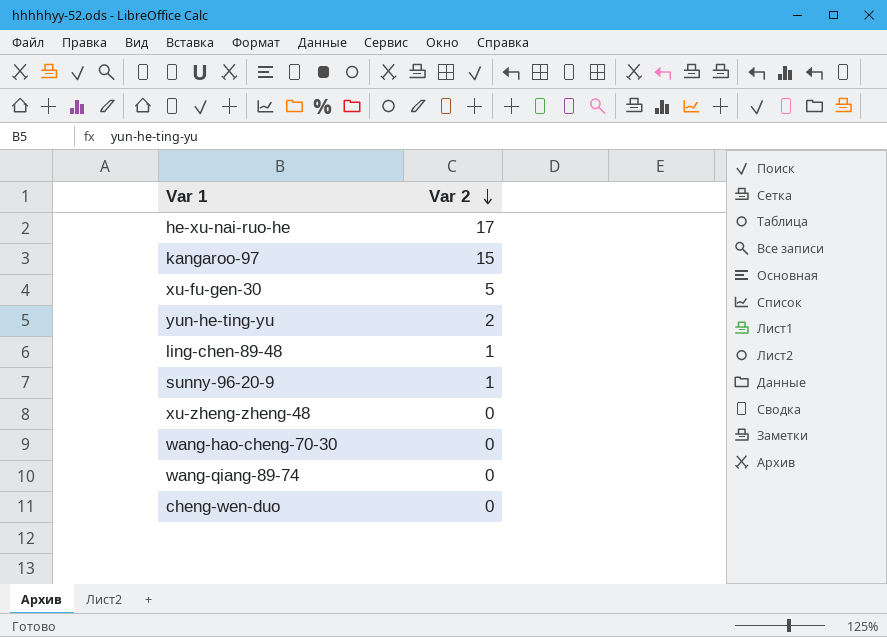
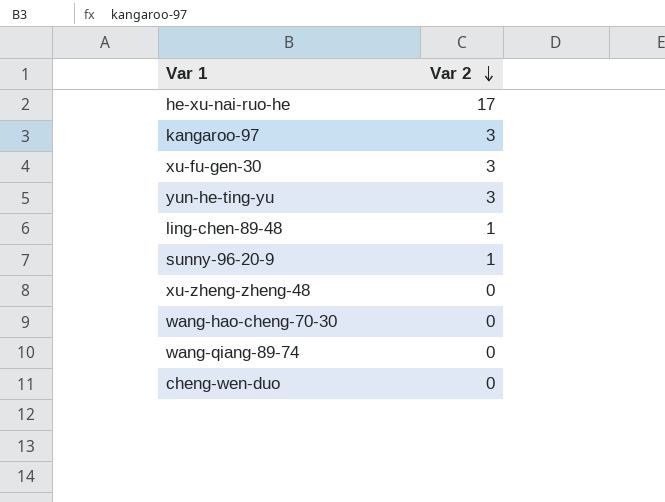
kangaroo-97 | Var 2: 15 -> 3
xu-fu-gen-30 | Var 2: 5 -> 3
yun-he-ting-yu | Var 2: 2 -> 3

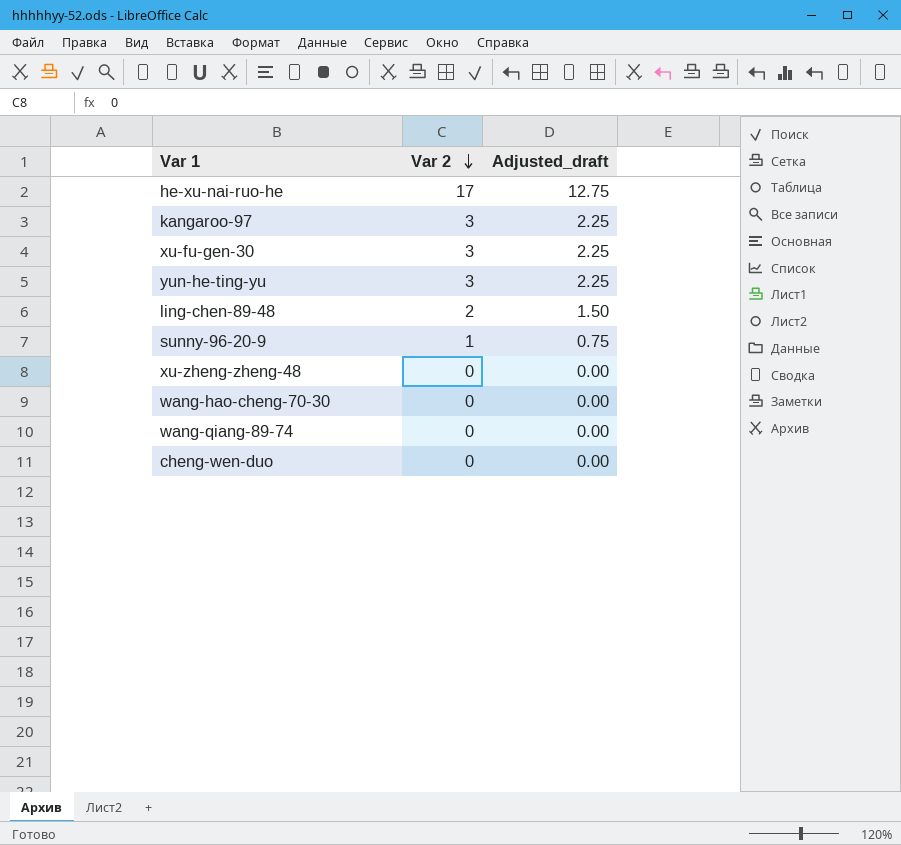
column Adjusted_draft | formula: none -> [Var 2] * 0.75
ling-chen-89-48 | Var 2: 1 -> 2

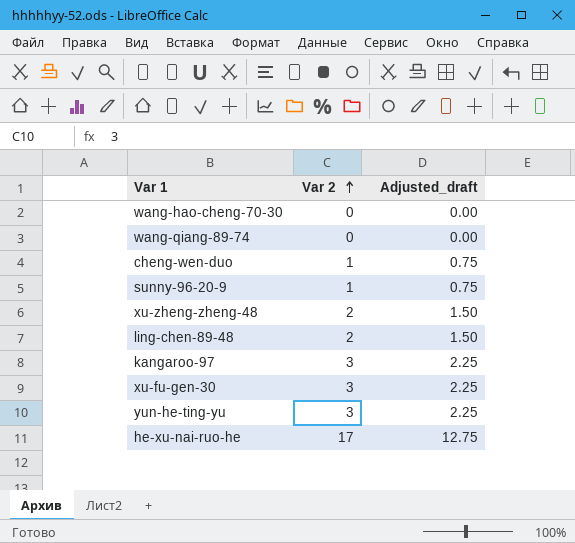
row order: Var 2 descending -> Var 2 ascending
cheng-wen-duo | Var 2: 0 -> 1
cheng-wen-duo | Adjusted_draft: 0.00 -> 0.75
xu-zheng-zheng-48 | Var 2: 0 -> 2
xu-zheng-zheng-48 | Adjusted_draft: 0.00 -> 1.50

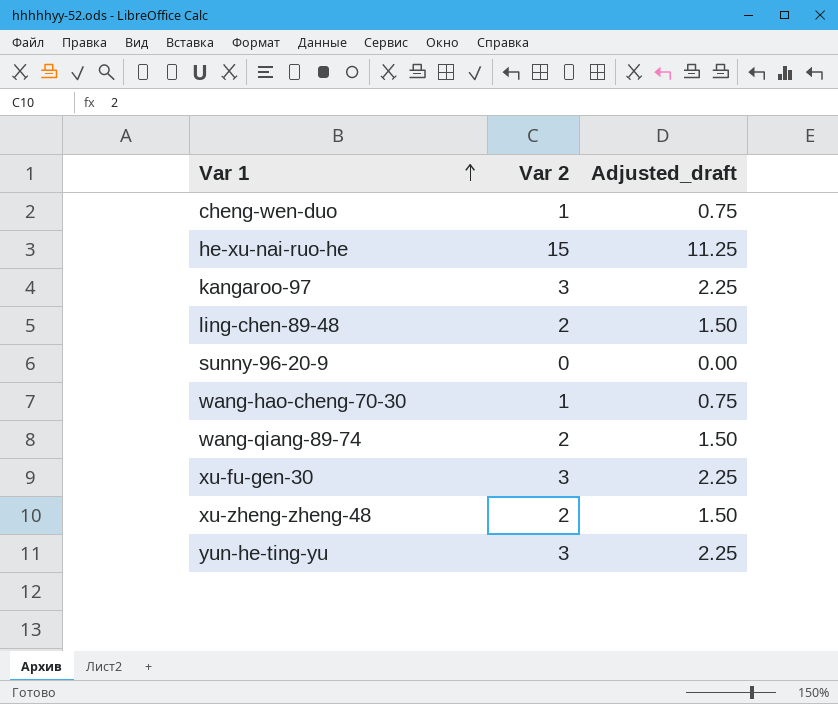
row order: Var 2 ascending -> Var 1 ascending
he-xu-nai-ruo-he | Var 2: 17 -> 15
he-xu-nai-ruo-he | Adjusted_draft: 12.75 -> 11.25
sunny-96-20-9 | Var 2: 1 -> 0
sunny-96-20-9 | Adjusted_draft: 0.75 -> 0.00
wang-hao-cheng-70-30 | Var 2: 0 -> 1
wang-hao-cheng-70-30 | Adjusted_draft: 0.00 -> 0.75
wang-qiang-89-74 | Var 2: 0 -> 2
wang-qiang-89-74 | Adjusted_draft: 0.00 -> 1.50

